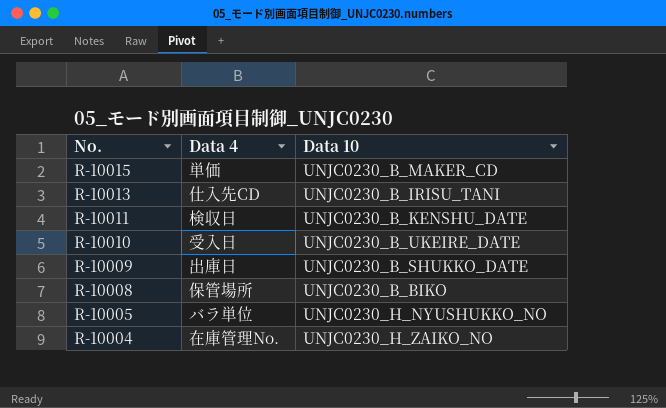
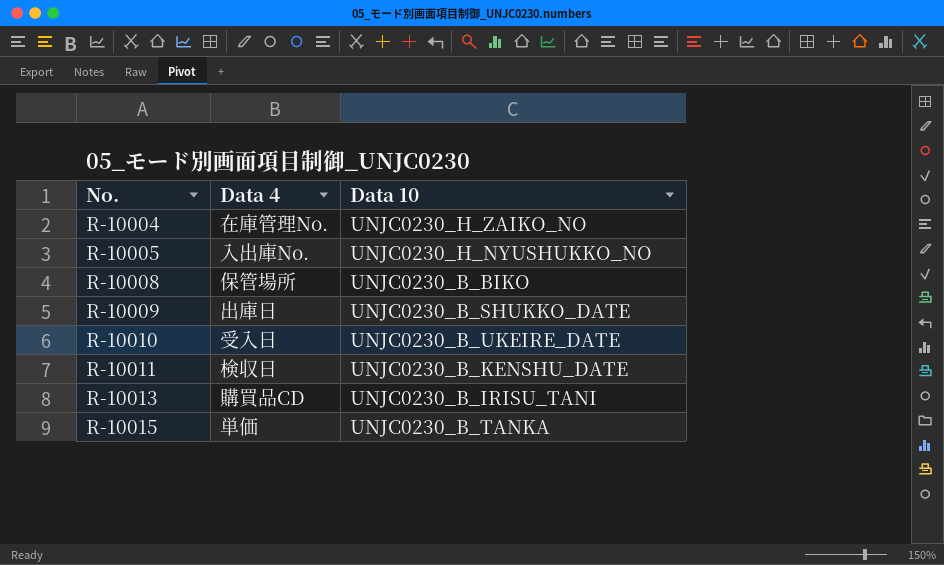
row order: No. descending -> No. ascending
R-10005 | Data 4: バラ単位 -> 入出庫No.
R-10013 | Data 4: 仕入先CD -> 購買品CD
R-10015 | Data 10: UNJC0230_B_MAKER_CD -> UNJC0230_B_TANKA

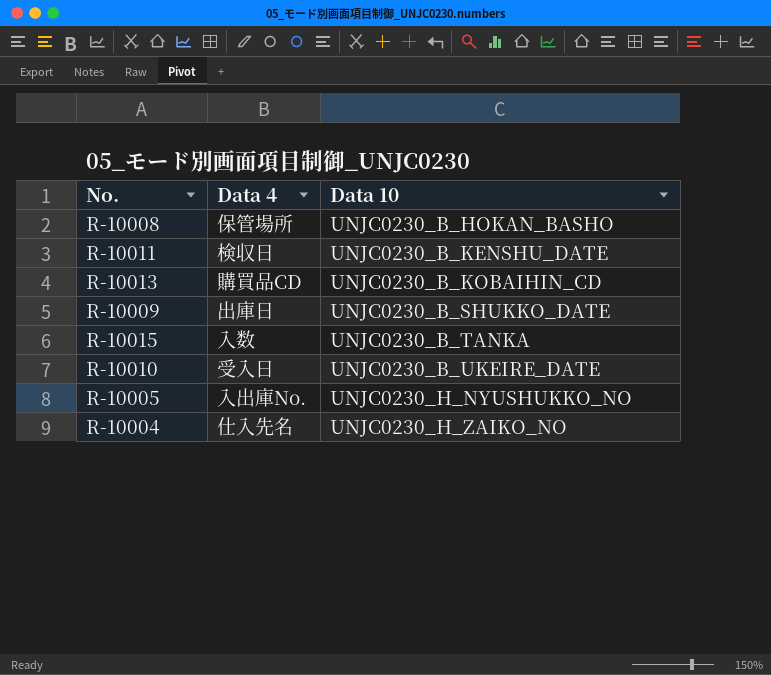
row order: No. ascending -> Data 10 ascending
R-10008 | Data 10: UNJC0230_B_BIKO -> UNJC0230_B_HOKAN_BASHO
R-10013 | Data 10: UNJC0230_B_IRISU_TANI -> UNJC0230_B_KOBAIHIN_CD
R-10015 | Data 4: 単価 -> 入数
R-10004 | Data 4: 在庫管理No. -> 仕入先名

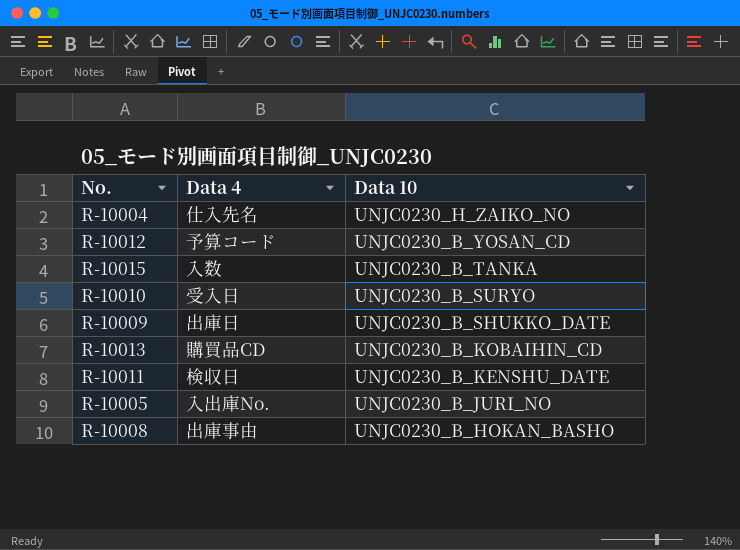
row order: Data 10 ascending -> Data 10 descending
row R-10012: none -> 予算コード | UNJC0230_B_YOSAN_CD
R-10010 | Data 10: UNJC0230_B_UKEIRE_DATE -> UNJC0230_B_SURYO
R-10005 | Data 10: UNJC0230_H_NYUSHUKKO_NO -> UNJC0230_B_JURI_NO
R-10008 | Data 4: 保管場所 -> 出庫事由

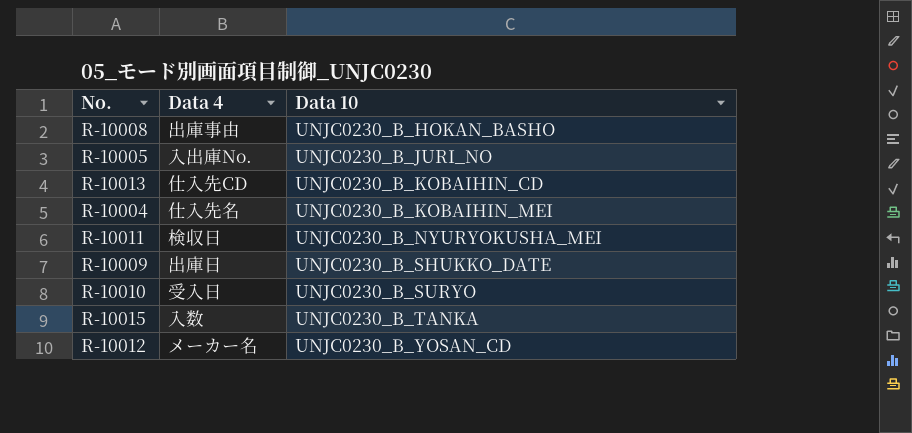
row order: Data 10 descending -> Data 10 ascending
R-10013 | Data 4: 購買品CD -> 仕入先CD
R-10004 | Data 10: UNJC0230_H_ZAIKO_NO -> UNJC0230_B_KOBAIHIN_MEI
R-10011 | Data 10: UNJC0230_B_KENSHU_DATE -> UNJC0230_B_NYURYOKUSHA_MEI
R-10012 | Data 4: 予算コード -> メーカー名

